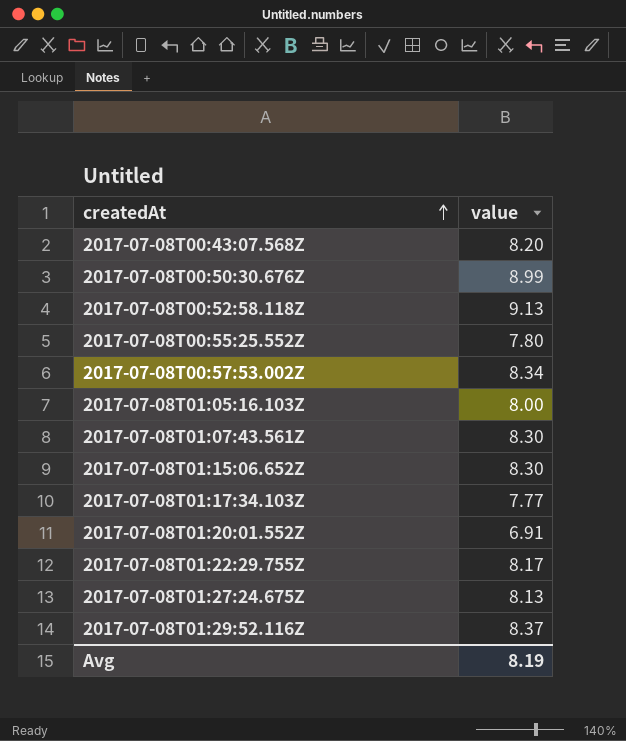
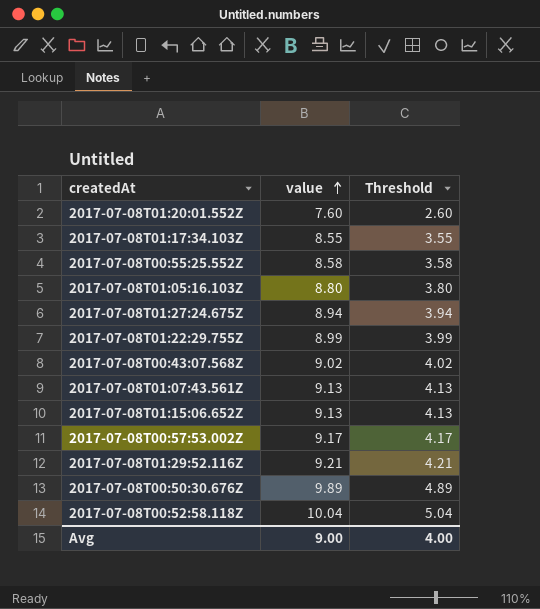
row order: createdAt ascending -> value ascending
column Threshold | formula: none -> [value] - 5
2017-07-08T01:20:01.552Z | value: 6.91 -> 7.60
2017-07-08T01:17:34.103Z | value: 7.77 -> 8.55
2017-07-08T00:55:25.552Z | value: 7.80 -> 8.58
2017-07-08T01:05:16.103Z | value: 8.00 -> 8.80
2017-07-08T01:27:24.675Z | value: 8.13 -> 8.94
2017-07-08T01:22:29.755Z | value: 8.17 -> 8.99
2017-07-08T00:43:07.568Z | value: 8.20 -> 9.02
2017-07-08T01:07:43.561Z | value: 8.30 -> 9.13
2017-07-08T01:15:06.652Z | value: 8.30 -> 9.13
2017-07-08T00:57:53.002Z | value: 8.34 -> 9.17
2017-07-08T01:29:52.116Z | value: 8.37 -> 9.21
2017-07-08T00:50:30.676Z | value: 8.99 -> 9.89
2017-07-08T00:52:58.118Z | value: 9.13 -> 10.04
Avg | value: 8.19 -> 9.00

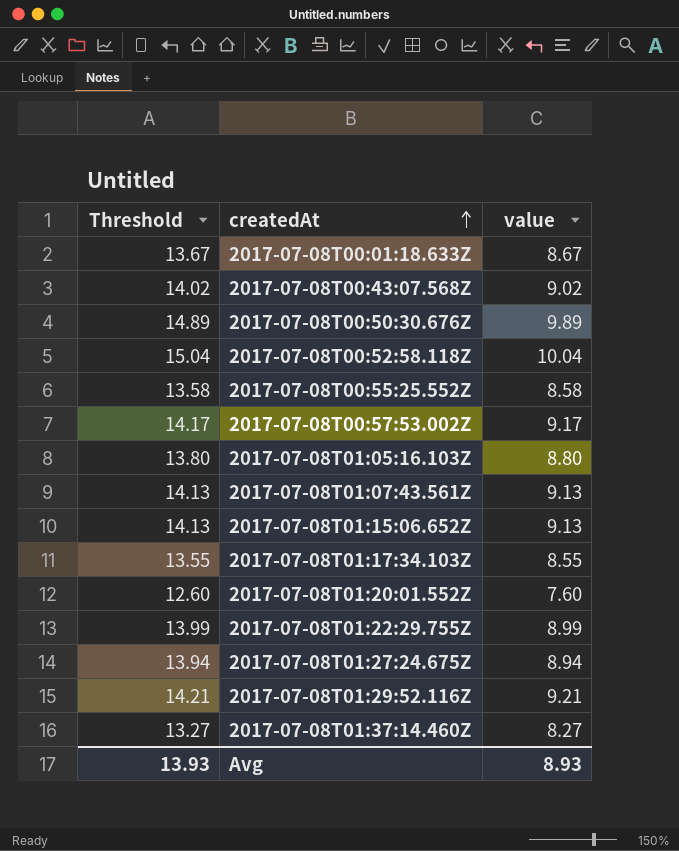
row order: value ascending -> createdAt ascending
column Threshold | formula: [value] - 5 -> [value] + 5
column Threshold | position: 3 -> 1
row 2017-07-08T00:01:18.633Z: none -> 13.67 | 8.67
row 2017-07-08T01:37:14.460Z: none -> 13.27 | 8.27
Avg | Threshold: 4.00 -> 13.93
Avg | value: 9.00 -> 8.93

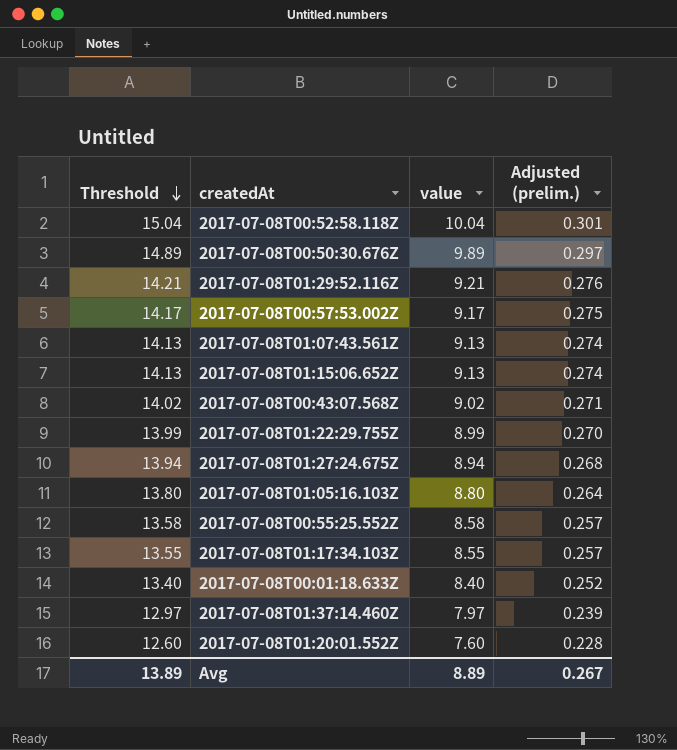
row order: createdAt ascending -> Threshold descending
column Adjusted (prelim.) | formula: none -> [value] * 0.03
2017-07-08T00:01:18.633Z | Threshold: 13.67 -> 13.40
2017-07-08T00:01:18.633Z | value: 8.67 -> 8.40
2017-07-08T01:37:14.460Z | Threshold: 13.27 -> 12.97
2017-07-08T01:37:14.460Z | value: 8.27 -> 7.97
Avg | Threshold: 13.93 -> 13.89
Avg | value: 8.93 -> 8.89

